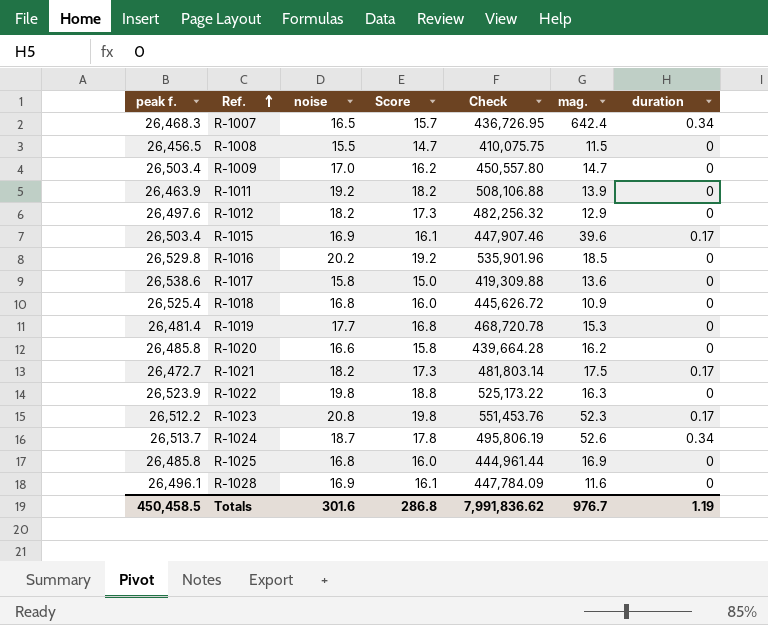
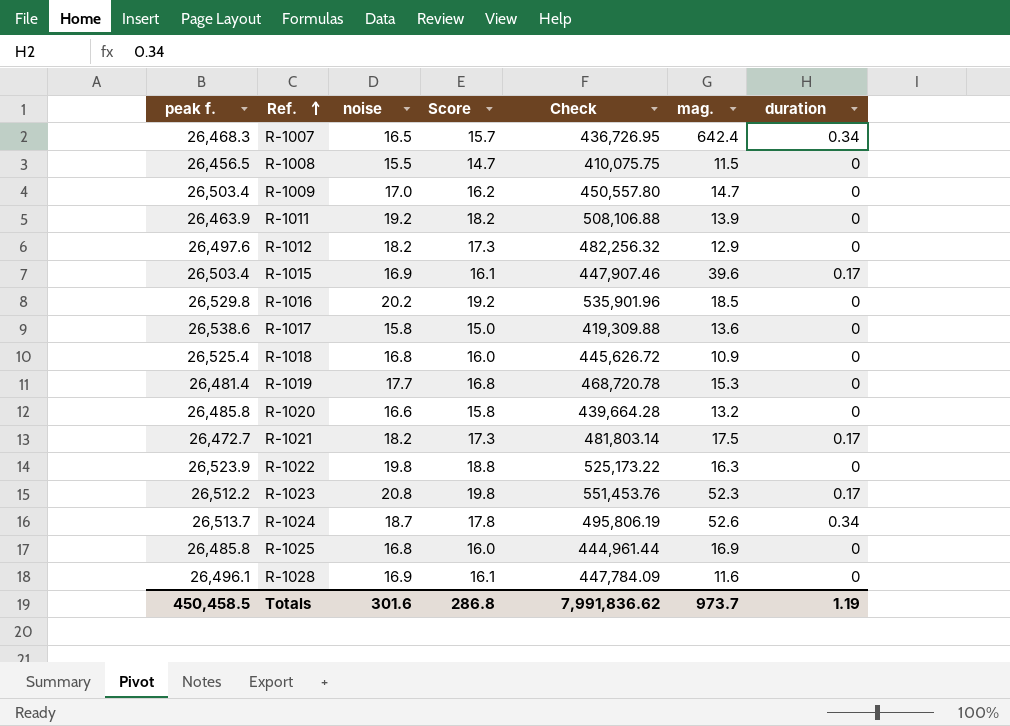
R-1020 | mag.: 16.2 -> 13.2
Totals | mag.: 976.7 -> 973.7

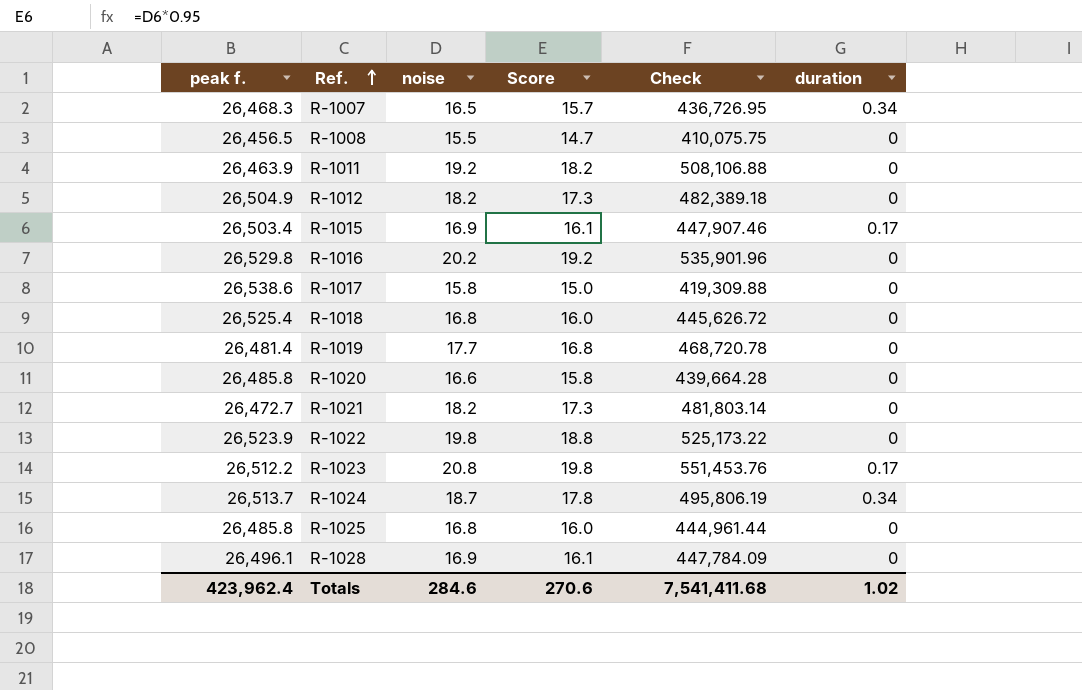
column mag. | position: 6 -> none
row R-1009: 26,503.4 | 17.0 | 16.2 | 450,557.80 | 14.7 | 0 -> none
R-1012 | peak f.: 26,497.6 -> 26,504.9
R-1012 | Check: 482,256.32 -> 482,389.18
R-1021 | duration: 0.17 -> 0
Totals | peak f.: 450,458.5 -> 423,962.4
Totals | noise: 301.6 -> 284.6
Totals | Score: 286.8 -> 270.6
Totals | Check: 7,991,836.62 -> 7,541,411.68
Totals | duration: 1.19 -> 1.02

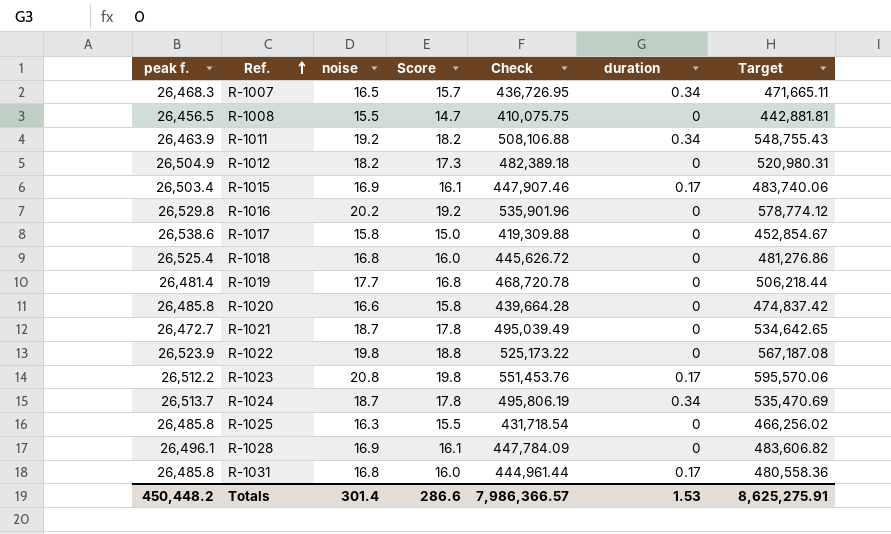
column Target | formula: none -> [Check] * 1.08
R-1011 | duration: 0 -> 0.34
R-1021 | noise: 18.2 -> 18.7
R-1021 | Score: 17.3 -> 17.8
R-1021 | Check: 481,803.14 -> 495,039.49
R-1025 | noise: 16.8 -> 16.3
R-1025 | Score: 16.0 -> 15.5
R-1025 | Check: 444,961.44 -> 431,718.54
row R-1031: none -> 26,485.8 | 16.8 | 16.0 | 444,961.44 | 0.17 | 480,558.36
Totals | peak f.: 423,962.4 -> 450,448.2
Totals | noise: 284.6 -> 301.4
Totals | Score: 270.6 -> 286.6
Totals | Check: 7,541,411.68 -> 7,986,366.57
Totals | duration: 1.02 -> 1.53

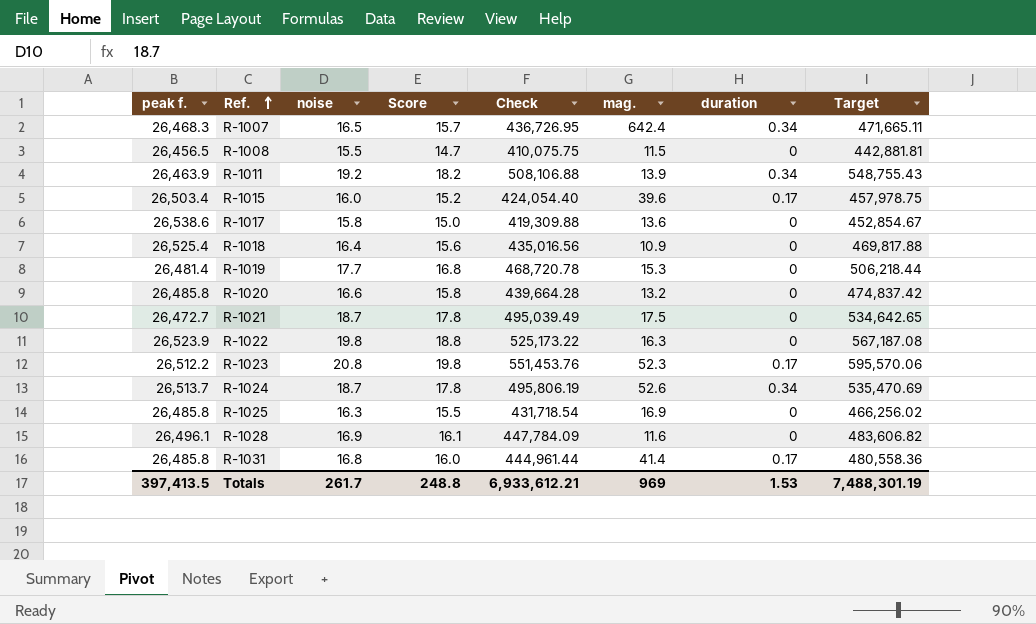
column mag. | position: none -> 6
row R-1012: 26,504.9 | 18.2 | 17.3 | 482,389.18 | 0 | 520,980.31 -> none
row R-1016: 26,529.8 | 20.2 | 19.2 | 535,901.96 | 0 | 578,774.12 -> none
R-1015 | noise: 16.9 -> 16.0
R-1015 | Score: 16.1 -> 15.2
R-1015 | Check: 447,907.46 -> 424,054.40
R-1015 | Target: 483,740.06 -> 457,978.75
R-1018 | noise: 16.8 -> 16.4
R-1018 | Score: 16.0 -> 15.6
R-1018 | Check: 445,626.72 -> 435,016.56
R-1018 | Target: 481,276.86 -> 469,817.88
Totals | peak f.: 450,448.2 -> 397,413.5
Totals | noise: 301.4 -> 261.7
Totals | Score: 286.6 -> 248.8
Totals | Check: 7,986,366.57 -> 6,933,612.21
Totals | Target: 8,625,275.91 -> 7,488,301.19

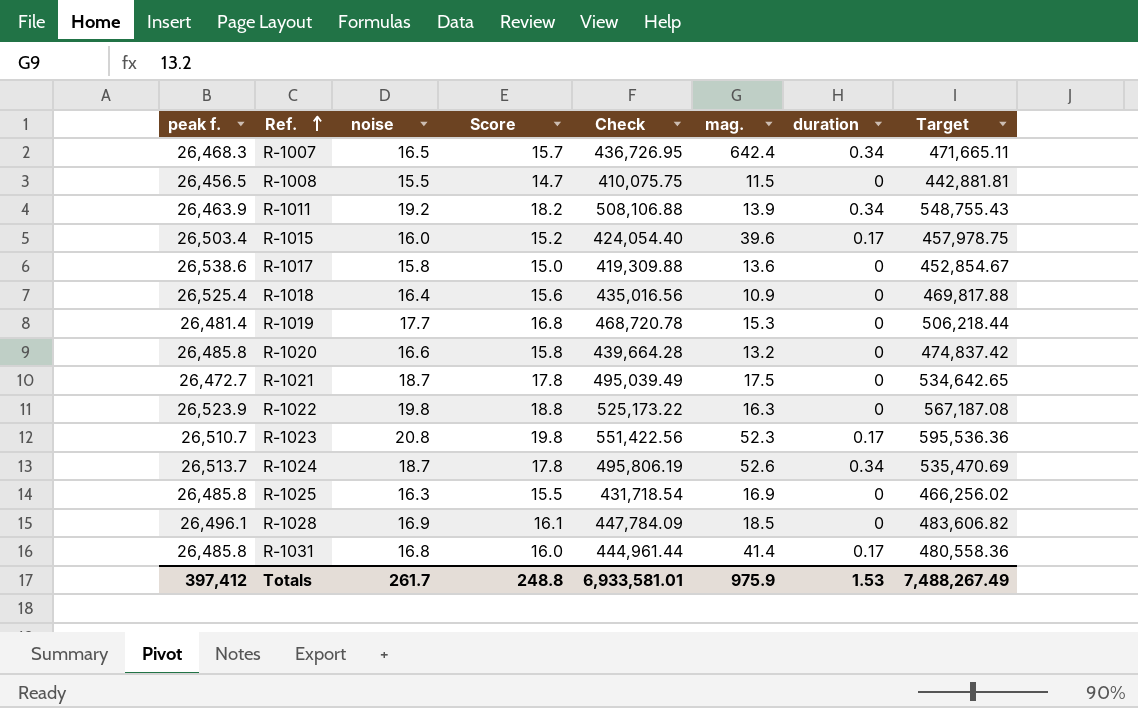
R-1023 | peak f.: 26,512.2 -> 26,510.7
R-1023 | Check: 551,453.76 -> 551,422.56
R-1023 | Target: 595,570.06 -> 595,536.36
R-1028 | mag.: 11.6 -> 18.5
Totals | peak f.: 397,413.5 -> 397,412
Totals | Check: 6,933,612.21 -> 6,933,581.01
Totals | mag.: 969 -> 975.9
Totals | Target: 7,488,301.19 -> 7,488,267.49

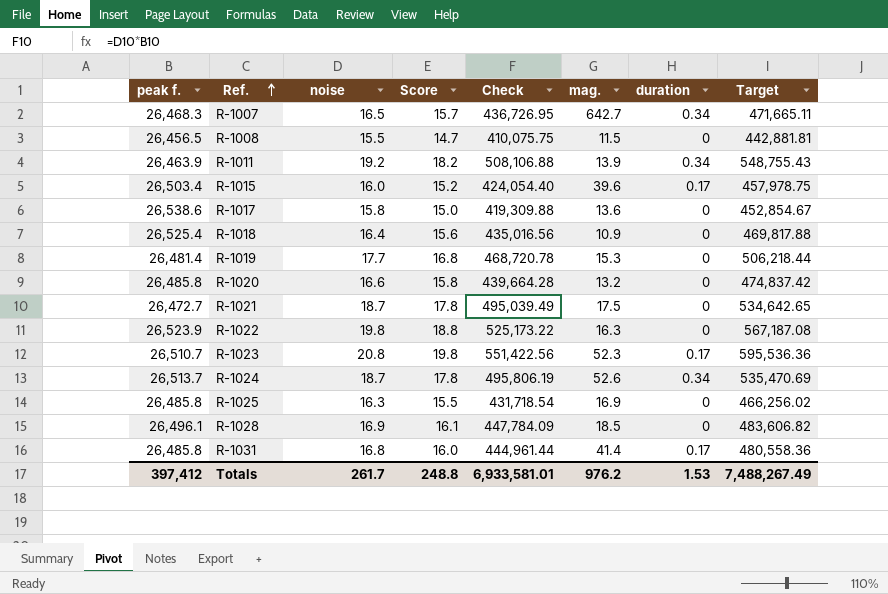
R-1007 | mag.: 642.4 -> 642.7
Totals | mag.: 975.9 -> 976.2

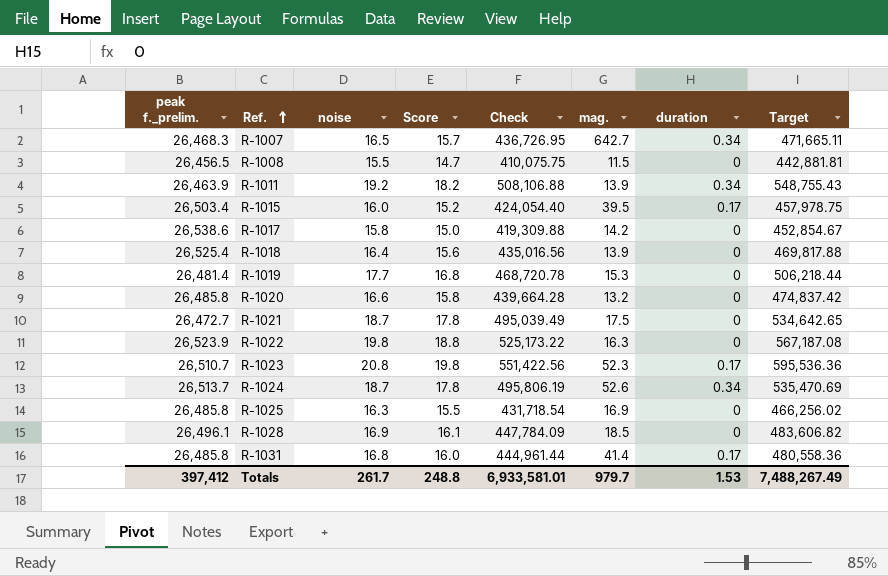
column name: peak f. -> peak f._prelim.
R-1015 | mag.: 39.6 -> 39.5
R-1017 | mag.: 13.6 -> 14.2
R-1018 | mag.: 10.9 -> 13.9
Totals | mag.: 976.2 -> 979.7

